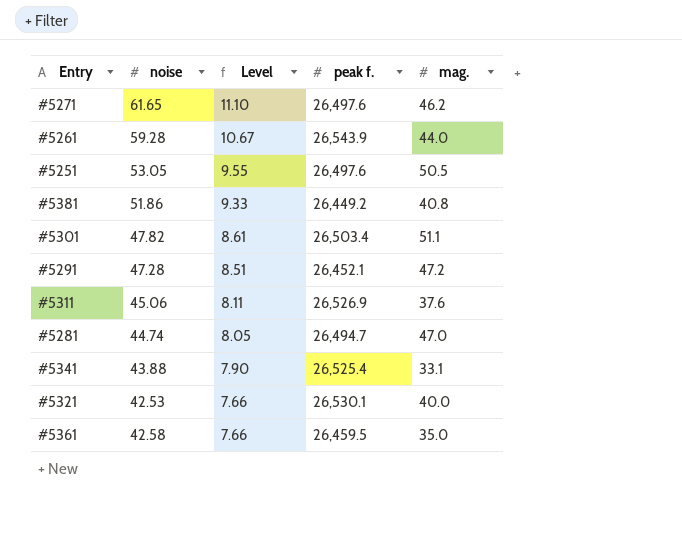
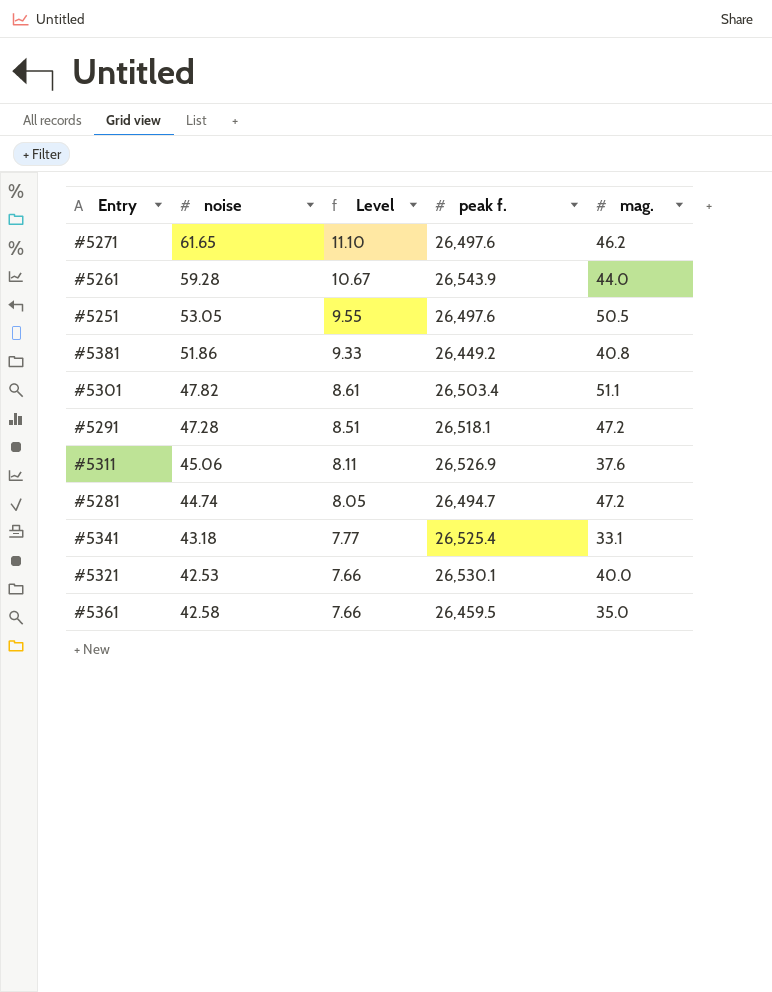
#5291 | peak f.: 26,452.1 -> 26,518.1
#5281 | mag.: 47.0 -> 47.2
#5341 | noise: 43.88 -> 43.18
#5341 | Level: 7.90 -> 7.77

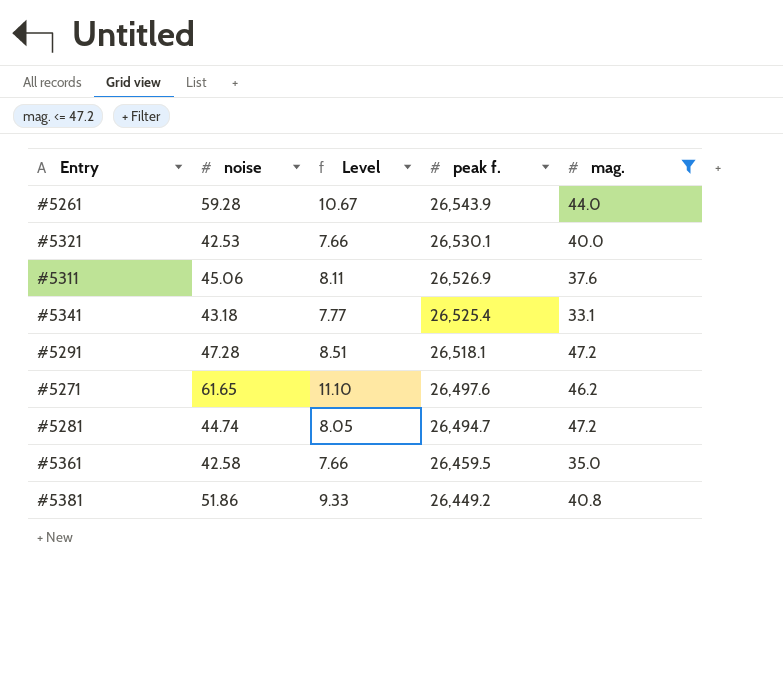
filter: none -> mag. <= 47.2
row order: Level descending -> peak f. descending

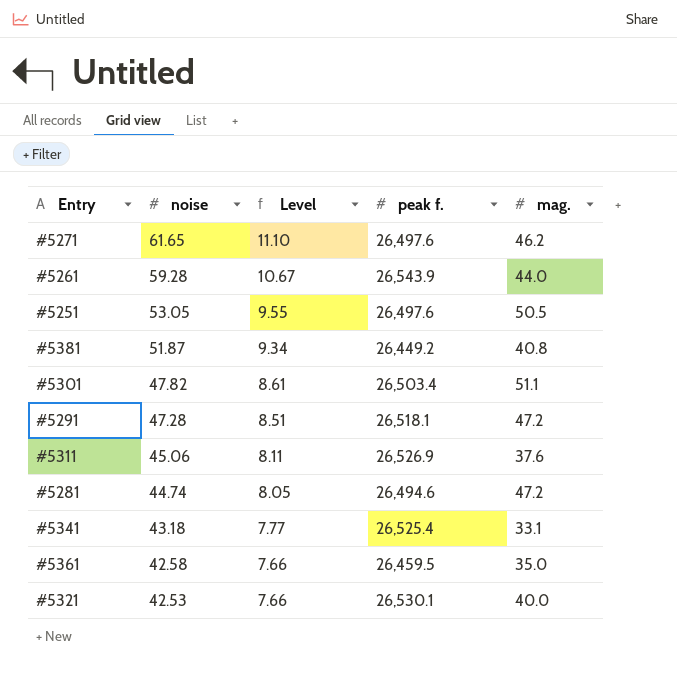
filter: mag. <= 47.2 -> none
row order: peak f. descending -> noise descending
#5381 | noise: 51.86 -> 51.87
#5381 | Level: 9.33 -> 9.34
#5281 | peak f.: 26,494.7 -> 26,494.6

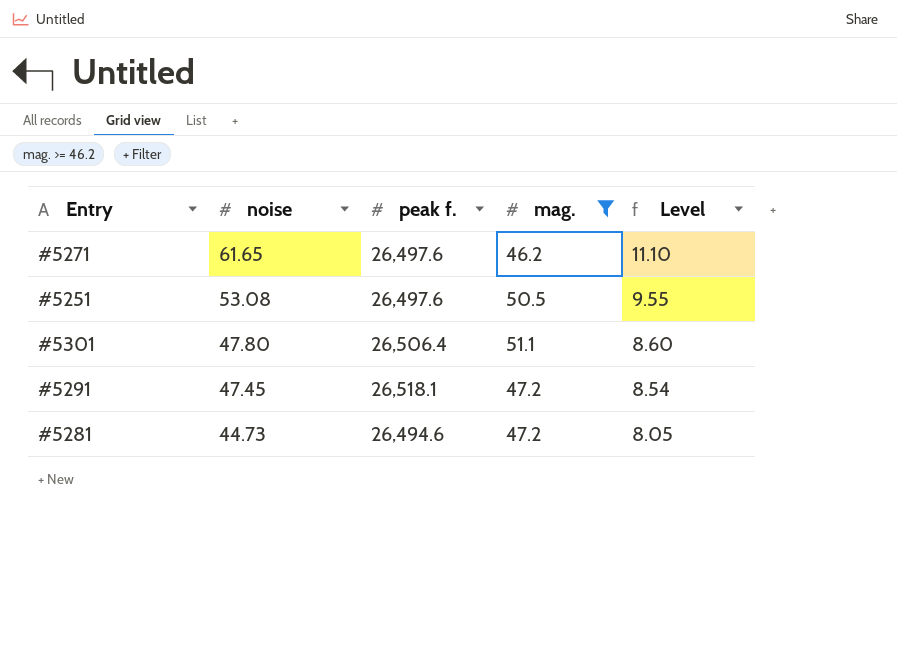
filter: none -> mag. >= 46.2
column Level | position: 3 -> 5
#5251 | noise: 53.05 -> 53.08
#5301 | noise: 47.82 -> 47.80
#5301 | peak f.: 26,503.4 -> 26,506.4
#5301 | Level: 8.61 -> 8.60
#5291 | noise: 47.28 -> 47.45
#5291 | Level: 8.51 -> 8.54
#5281 | noise: 44.74 -> 44.73

